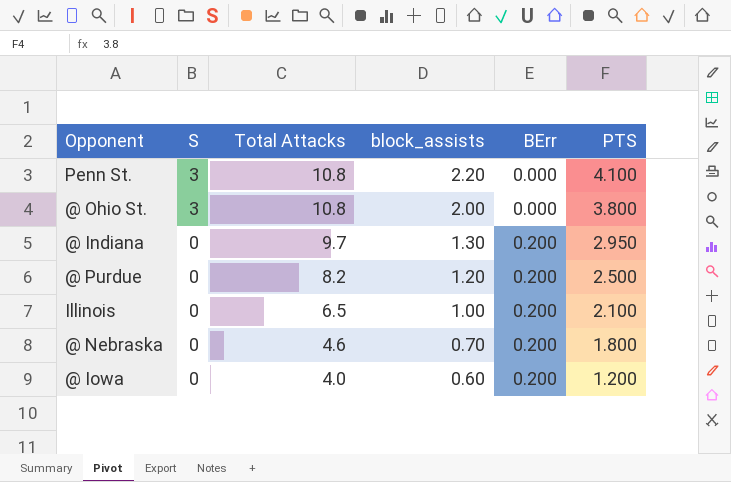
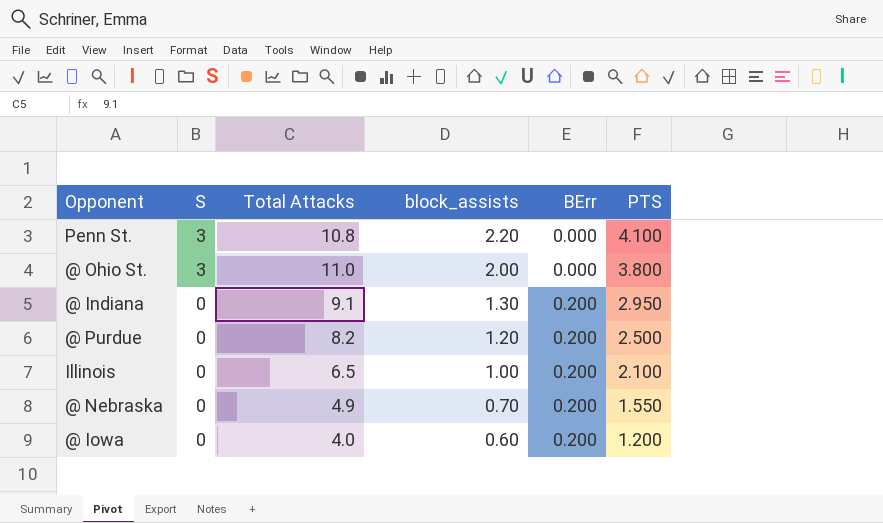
@ Ohio St. | Total Attacks: 10.8 -> 11.0
@ Indiana | Total Attacks: 9.7 -> 9.1
@ Nebraska | Total Attacks: 4.6 -> 4.9
@ Nebraska | PTS: 1.800 -> 1.550

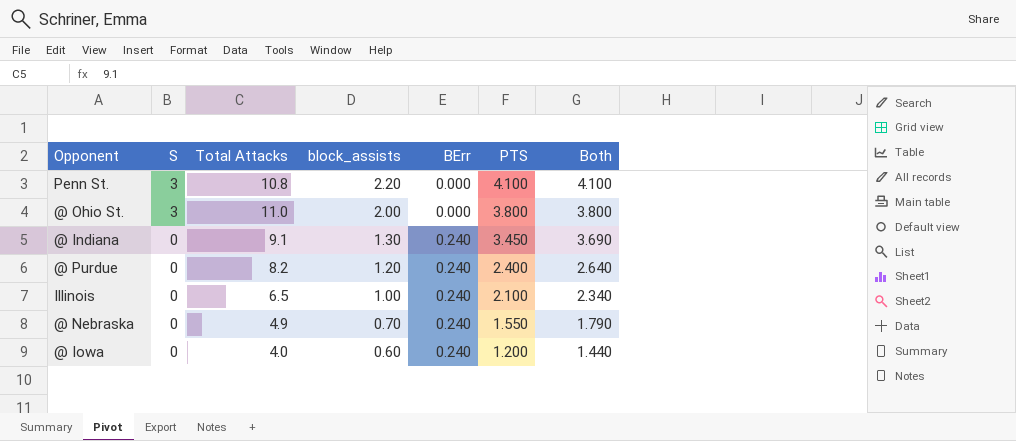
column Both | formula: none -> [BErr] + [PTS]
@ Indiana | BErr: 0.200 -> 0.240
@ Indiana | PTS: 2.950 -> 3.450
@ Purdue | BErr: 0.200 -> 0.240
@ Purdue | PTS: 2.500 -> 2.400
Illinois | BErr: 0.200 -> 0.240
@ Nebraska | BErr: 0.200 -> 0.240
@ Iowa | BErr: 0.200 -> 0.240

